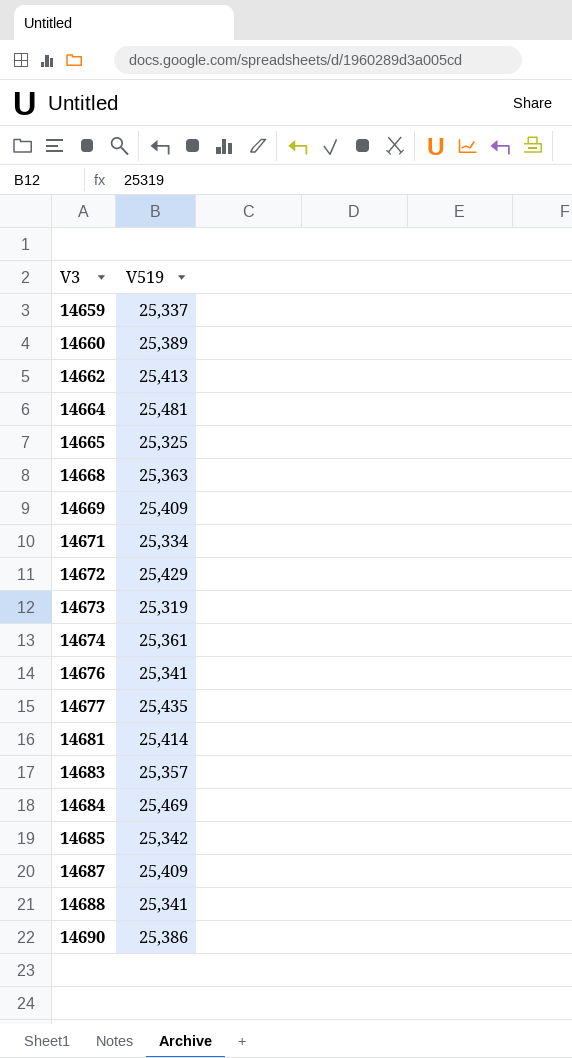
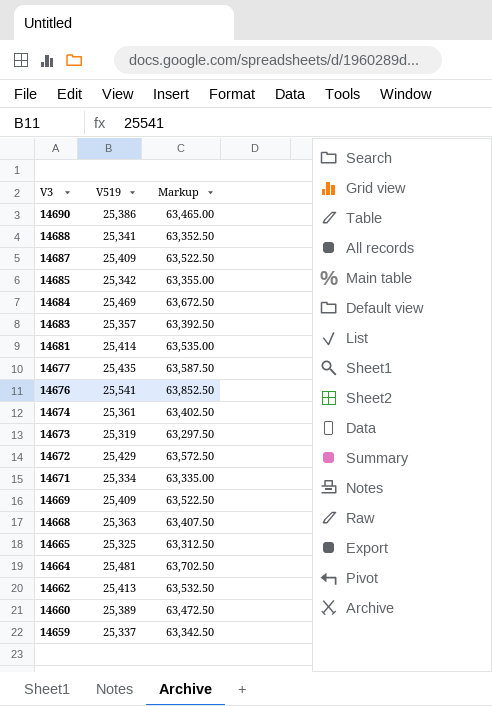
row order: V3 ascending -> V3 descending
column Markup | formula: none -> [V519] * 2.5
14676 | V519: 25,341 -> 25,541

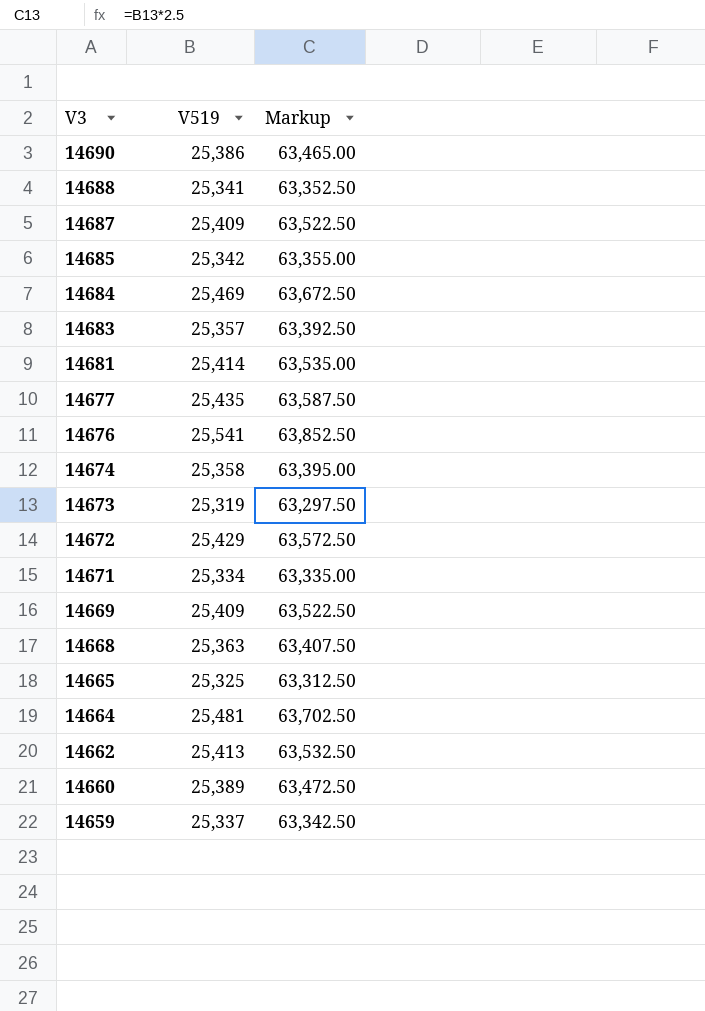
14674 | V519: 25,361 -> 25,358
14674 | Markup: 63,402.50 -> 63,395.00

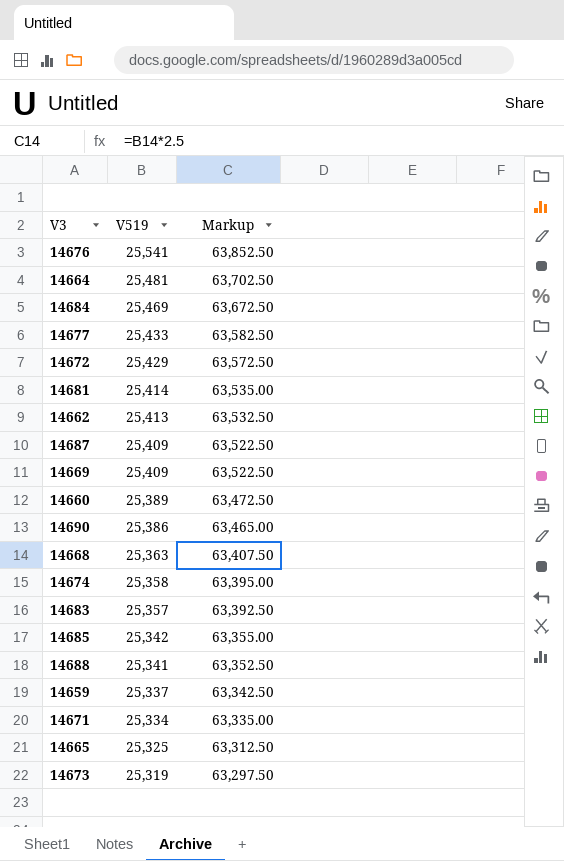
row order: V3 descending -> V519 descending
14677 | V519: 25,435 -> 25,433
14677 | Markup: 63,587.50 -> 63,582.50

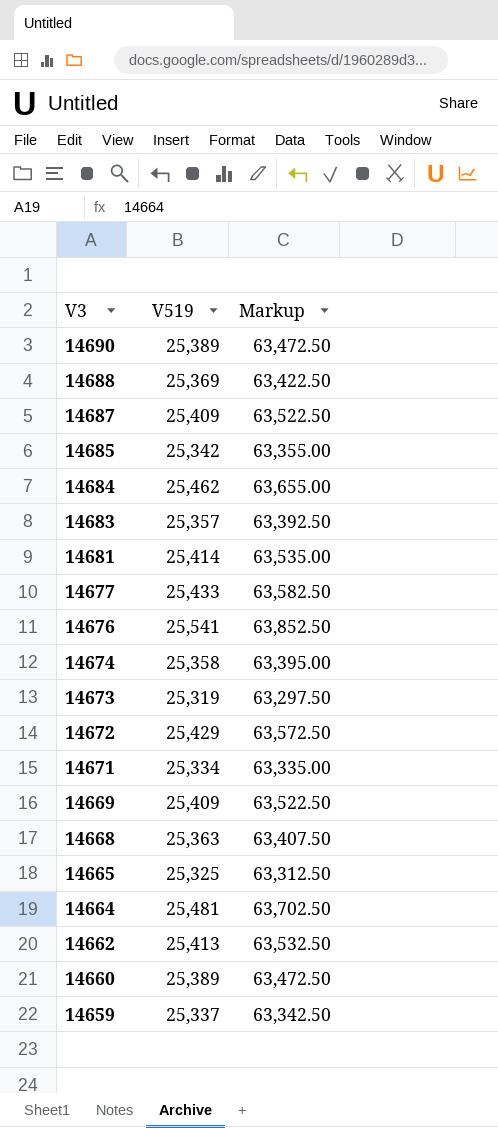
row order: V519 descending -> V3 descending
14690 | V519: 25,386 -> 25,389
14690 | Markup: 63,465.00 -> 63,472.50
14688 | V519: 25,341 -> 25,369
14688 | Markup: 63,352.50 -> 63,422.50
14684 | V519: 25,469 -> 25,462
14684 | Markup: 63,672.50 -> 63,655.00

